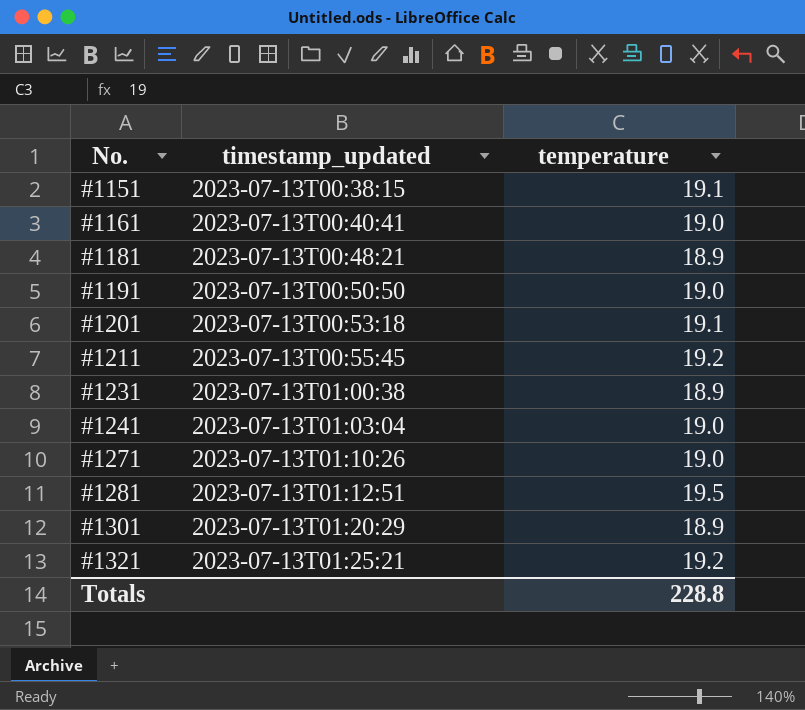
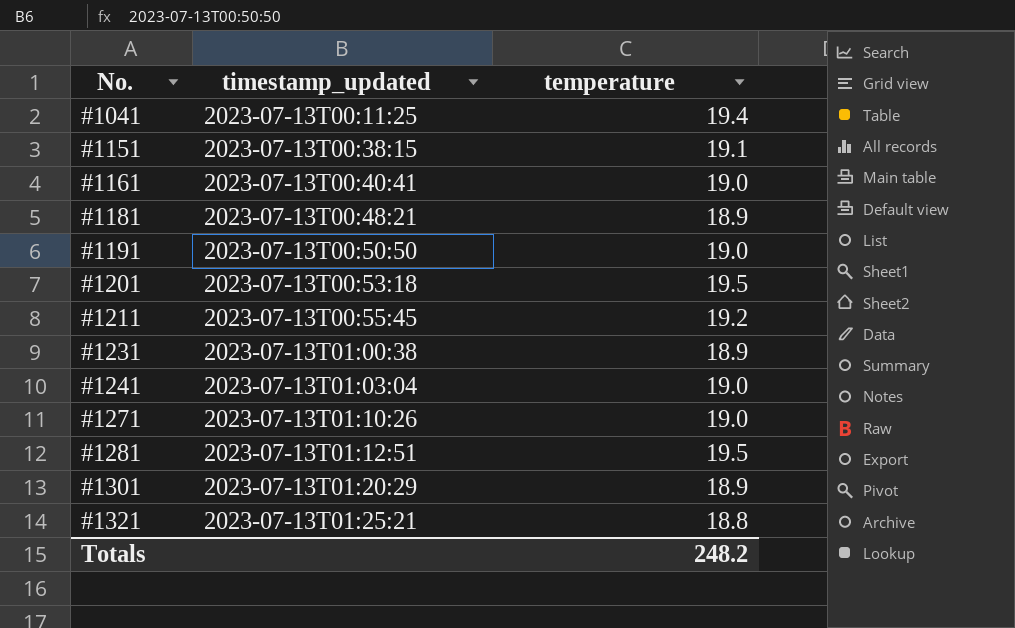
row #1041: none -> 2023-07-13T00:11:25 | 19.4
#1201 | temperature: 19.1 -> 19.5
#1321 | temperature: 19.2 -> 18.8
Totals | temperature: 228.8 -> 248.2

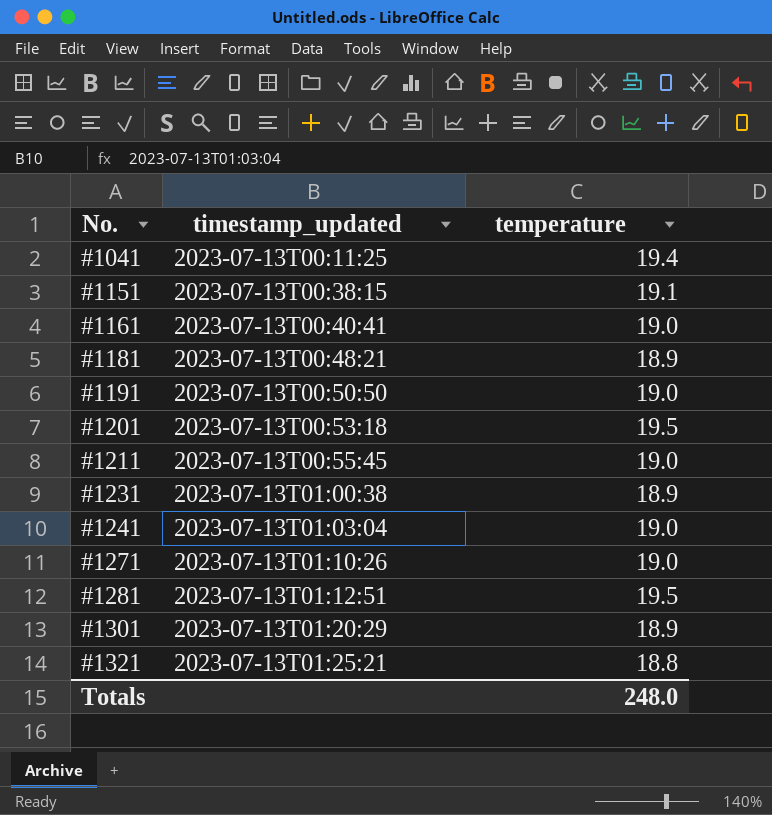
#1211 | temperature: 19.2 -> 19.0
Totals | temperature: 248.2 -> 248.0

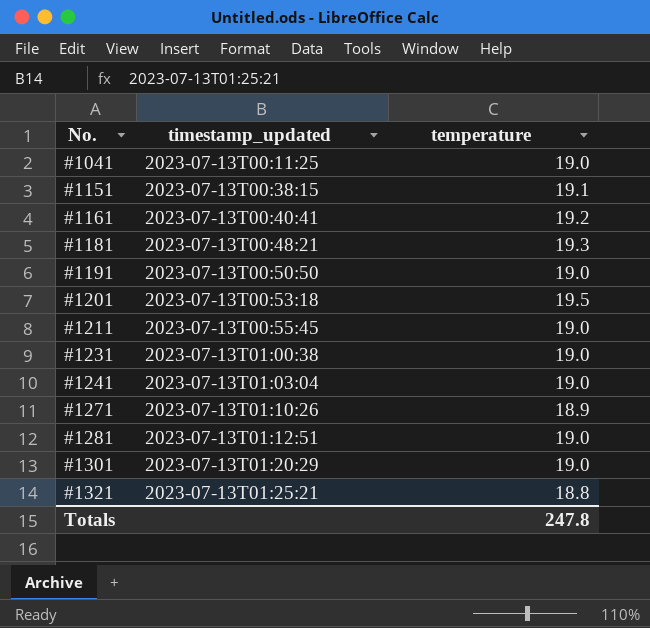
#1041 | temperature: 19.4 -> 19.0
#1161 | temperature: 19.0 -> 19.2
#1181 | temperature: 18.9 -> 19.3
#1231 | temperature: 18.9 -> 19.0
#1271 | temperature: 19.0 -> 18.9
#1281 | temperature: 19.5 -> 19.0
#1301 | temperature: 18.9 -> 19.0
Totals | temperature: 248.0 -> 247.8

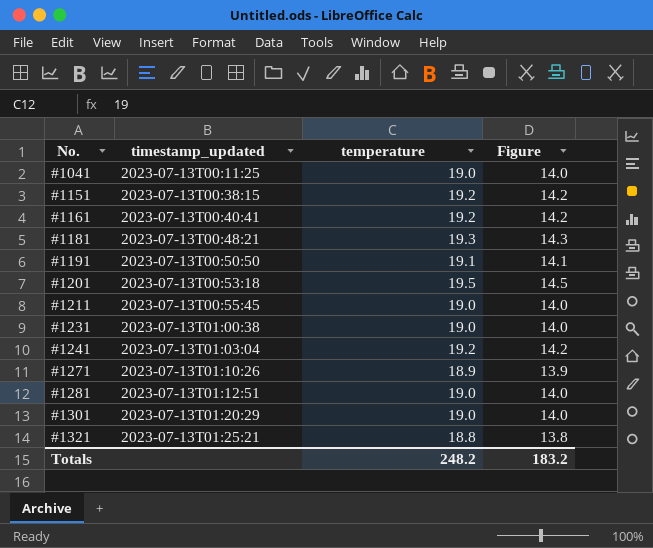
column Figure | formula: none -> [temperature] - 5
#1151 | temperature: 19.1 -> 19.2
#1191 | temperature: 19.0 -> 19.1
#1241 | temperature: 19.0 -> 19.2
Totals | temperature: 247.8 -> 248.2

